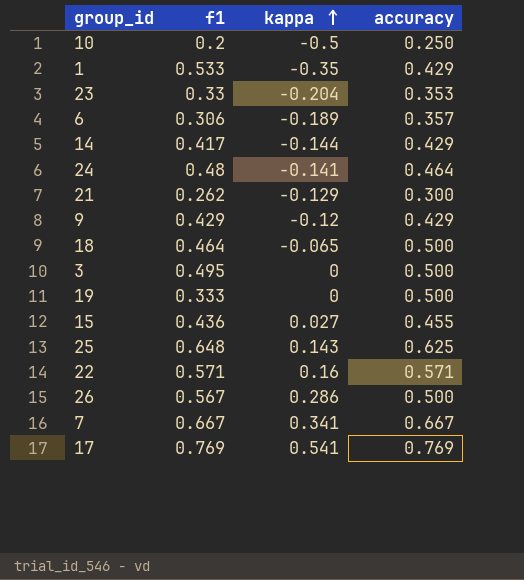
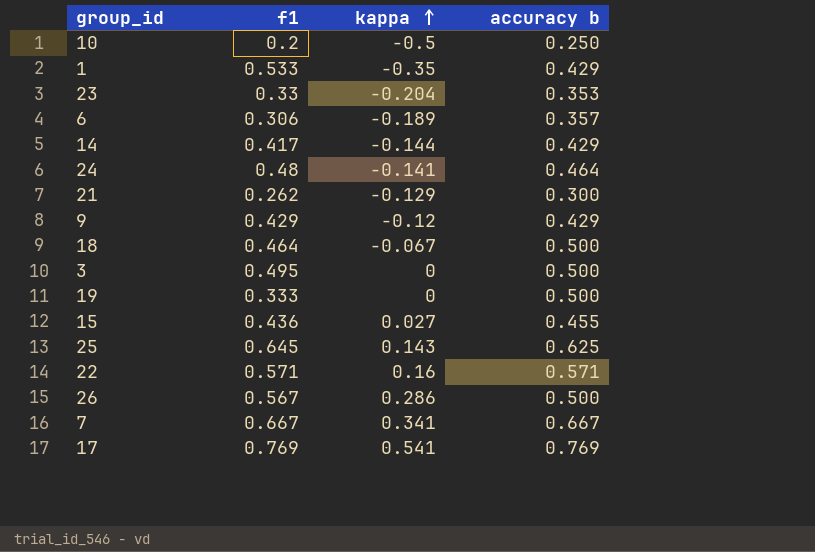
column name: accuracy -> accuracy b
18 | kappa: -0.065 -> -0.067
25 | f1: 0.648 -> 0.645

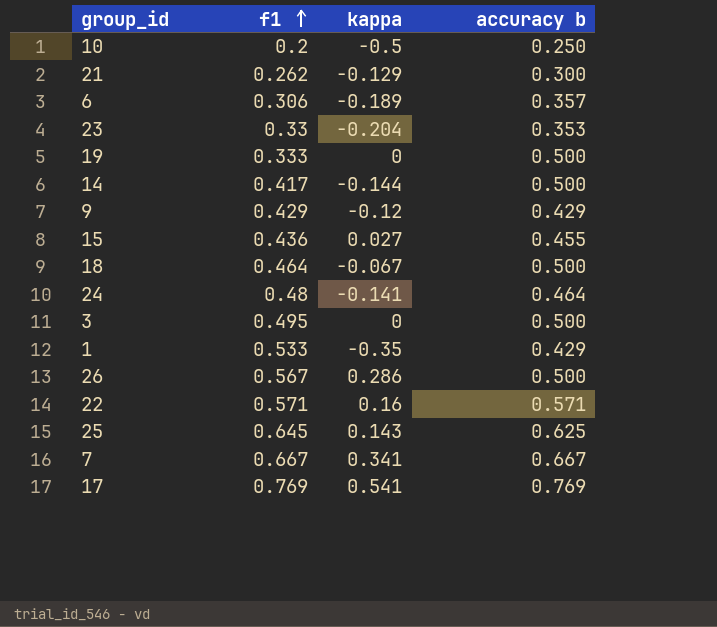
row order: kappa ascending -> f1 ascending
14 | accuracy b: 0.429 -> 0.500

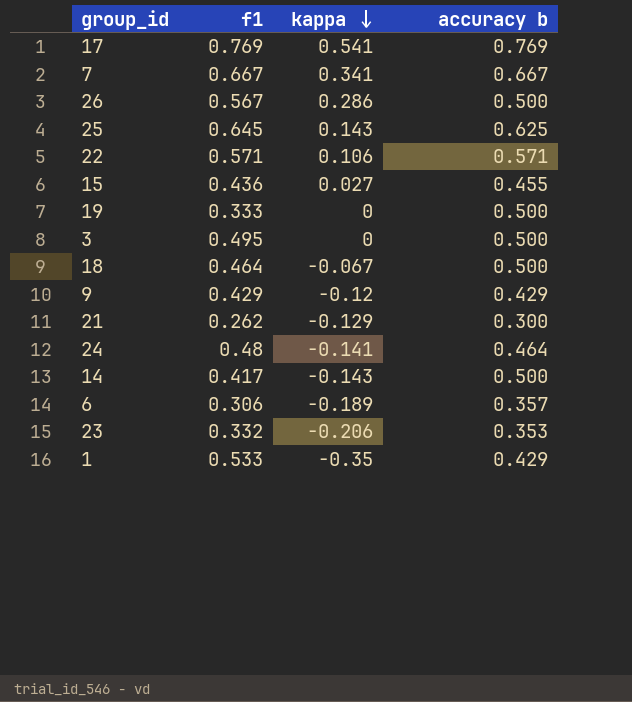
row order: f1 ascending -> kappa descending
row 10: 0.2 | -0.5 | 0.250 -> none
22 | kappa: 0.16 -> 0.106
14 | kappa: -0.144 -> -0.143
23 | f1: 0.33 -> 0.332
23 | kappa: -0.204 -> -0.206

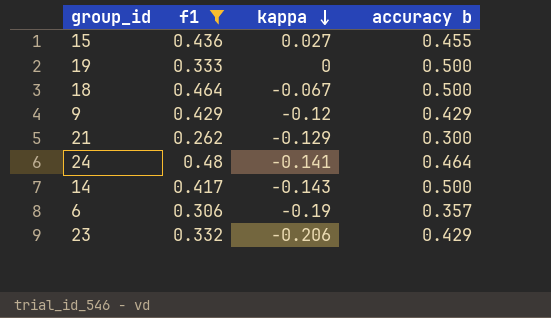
filter: none -> f1 <= 0.48
6 | kappa: -0.189 -> -0.19
23 | accuracy b: 0.353 -> 0.429

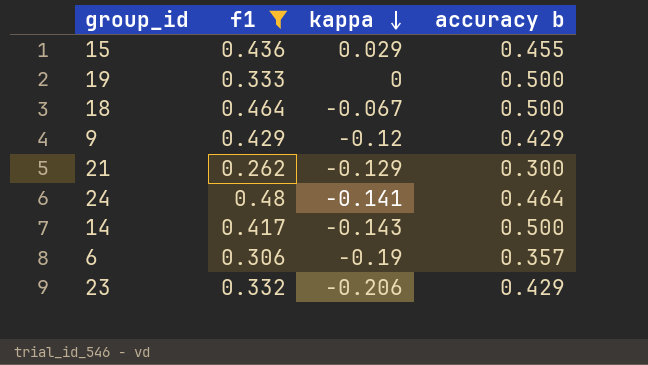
15 | kappa: 0.027 -> 0.029

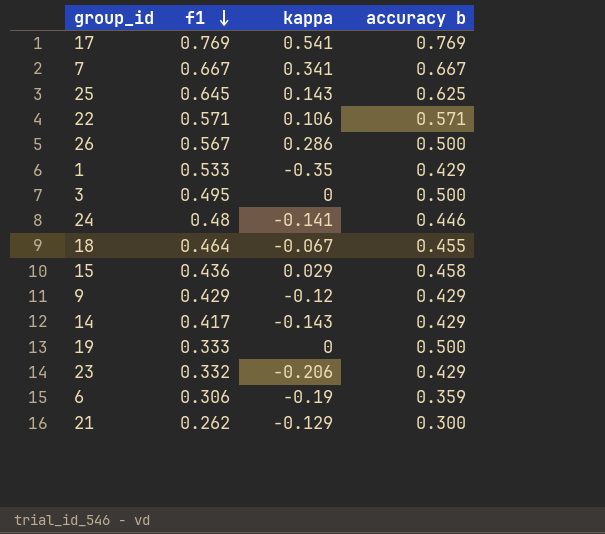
filter: f1 <= 0.48 -> none
row order: kappa descending -> f1 descending
24 | accuracy b: 0.464 -> 0.446
18 | accuracy b: 0.500 -> 0.455
15 | accuracy b: 0.455 -> 0.458
14 | accuracy b: 0.500 -> 0.429
6 | accuracy b: 0.357 -> 0.359

